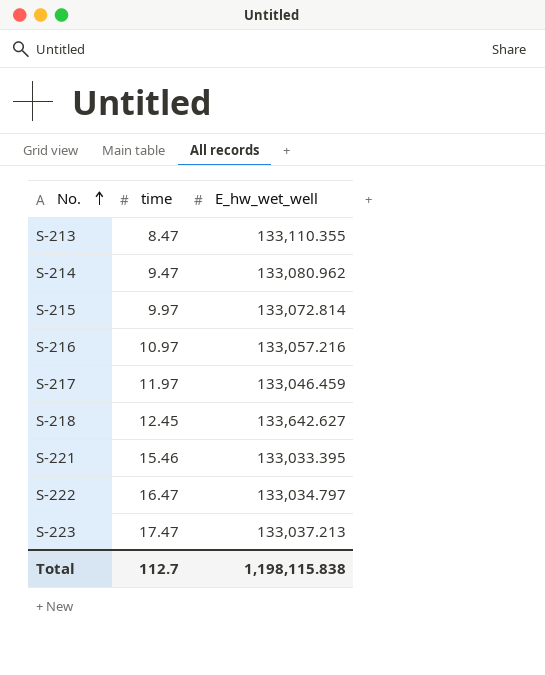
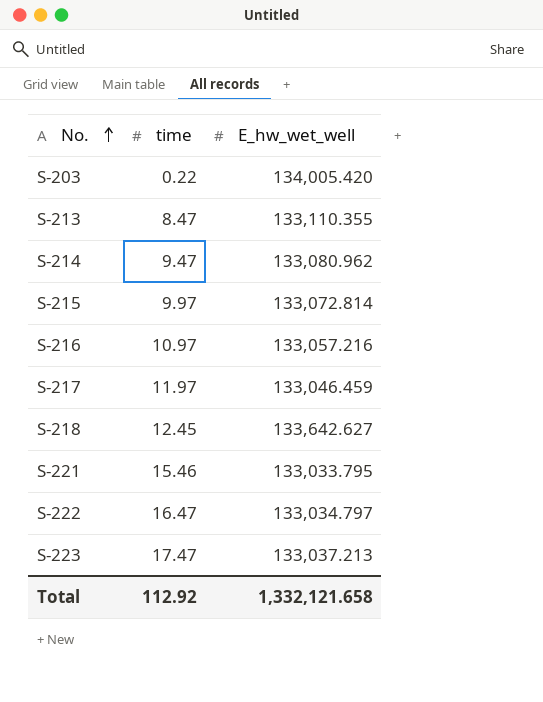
row S-203: none -> 0.22 | 134,005.420
S-221 | E_hw_wet_well: 133,033.395 -> 133,033.795
Total | time: 112.7 -> 112.92
Total | E_hw_wet_well: 1,198,115.838 -> 1,332,121.658

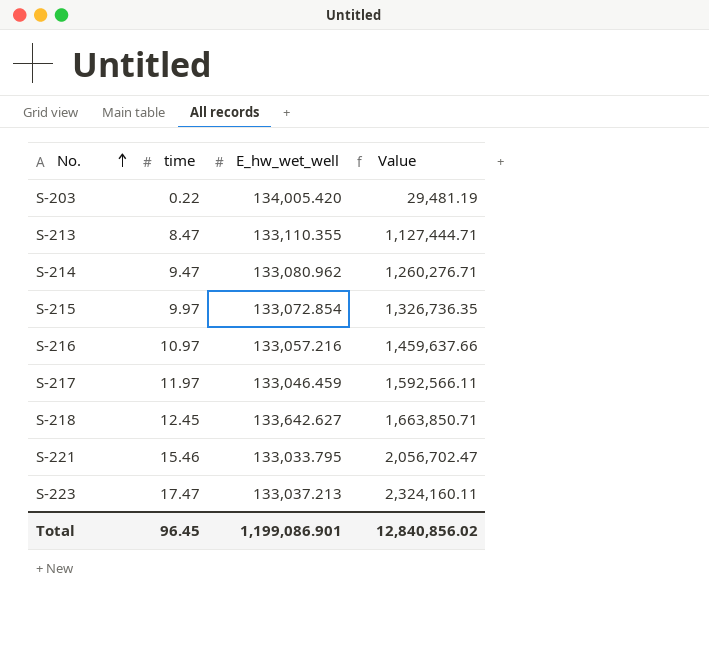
column Value | formula: none -> [time] * [E_hw_wet_well]
row S-222: 16.47 | 133,034.797 -> none
S-215 | E_hw_wet_well: 133,072.814 -> 133,072.854
Total | time: 112.92 -> 96.45
Total | E_hw_wet_well: 1,332,121.658 -> 1,199,086.901

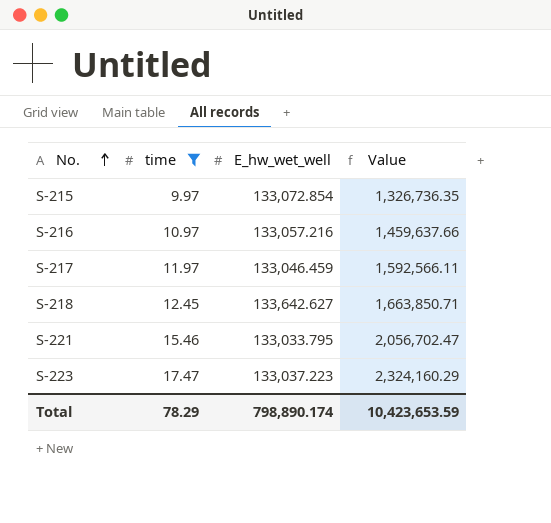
filter: none -> time >= 9.97
S-223 | E_hw_wet_well: 133,037.213 -> 133,037.223
S-223 | Value: 2,324,160.11 -> 2,324,160.29
Total | time: 96.45 -> 78.29
Total | E_hw_wet_well: 1,199,086.901 -> 798,890.174
Total | Value: 12,840,856.02 -> 10,423,653.59

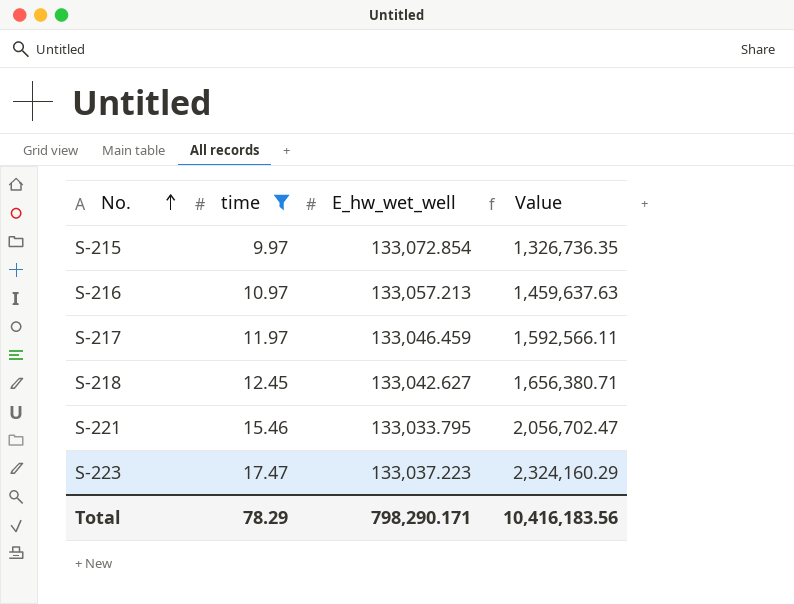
S-216 | E_hw_wet_well: 133,057.216 -> 133,057.213
S-216 | Value: 1,459,637.66 -> 1,459,637.63
S-218 | E_hw_wet_well: 133,642.627 -> 133,042.627
S-218 | Value: 1,663,850.71 -> 1,656,380.71
Total | E_hw_wet_well: 798,890.174 -> 798,290.171
Total | Value: 10,423,653.59 -> 10,416,183.56

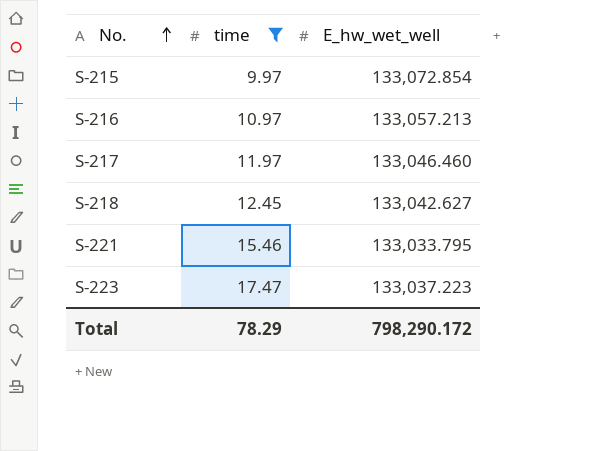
column Value | formula: [time] * [E_hw_wet_well] -> none
S-217 | E_hw_wet_well: 133,046.459 -> 133,046.460
Total | E_hw_wet_well: 798,290.171 -> 798,290.172

